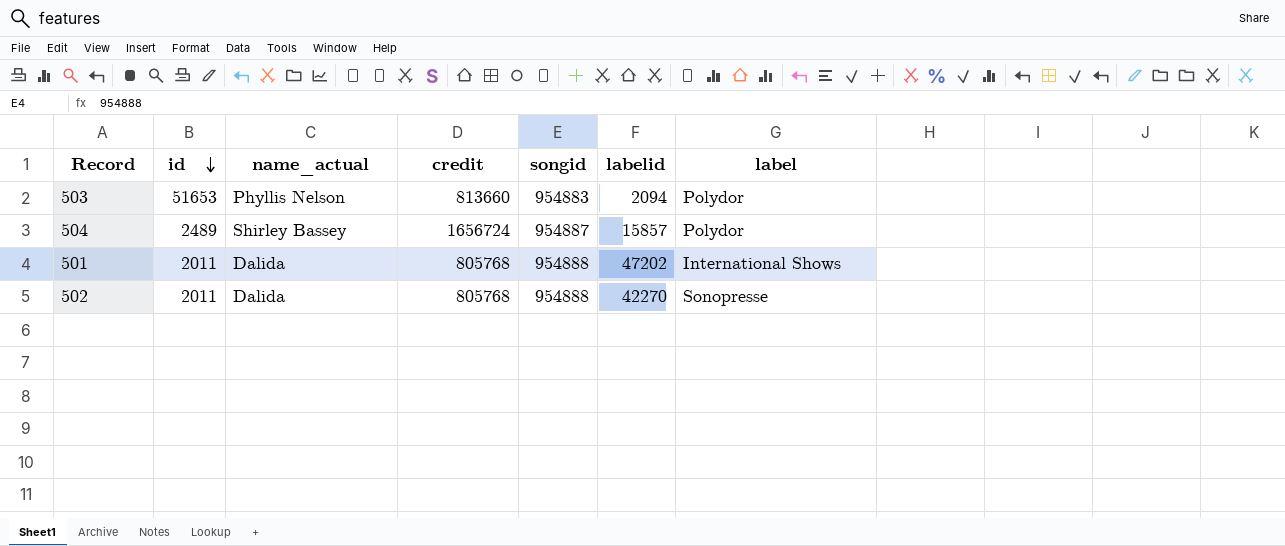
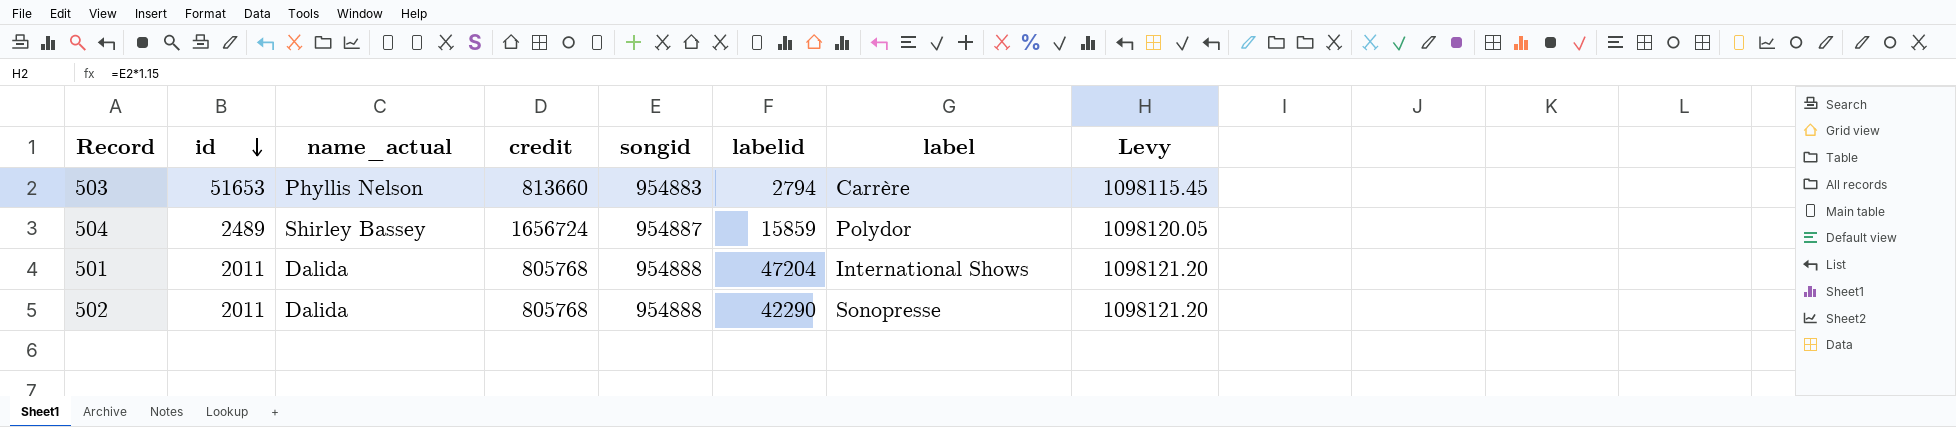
column Levy | formula: none -> [songid] * 1.15
503 | labelid: 2094 -> 2794
503 | label: Polydor -> Carrère
504 | labelid: 15857 -> 15859
501 | labelid: 47202 -> 47204
502 | labelid: 42270 -> 42290

